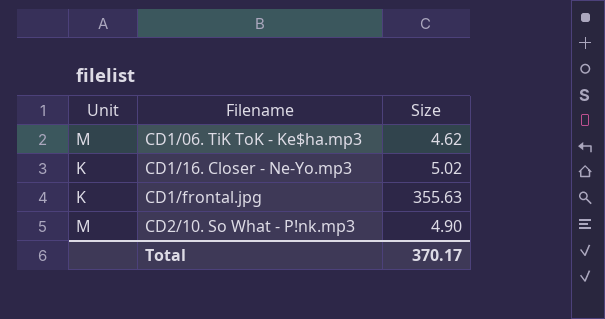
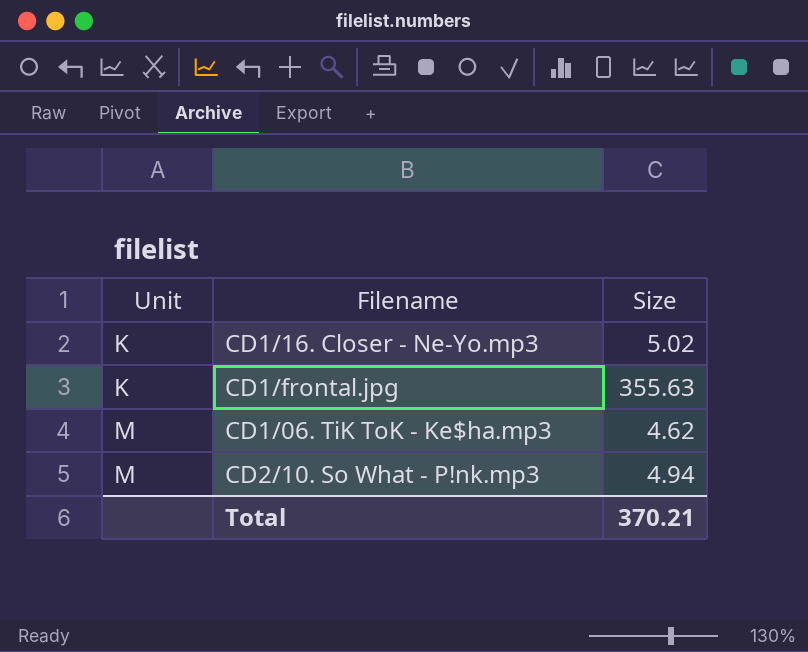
row order: Filename ascending -> Unit ascending
CD2/10. So What - P!nk.mp3 | Size: 4.90 -> 4.94
Total | Size: 370.17 -> 370.21

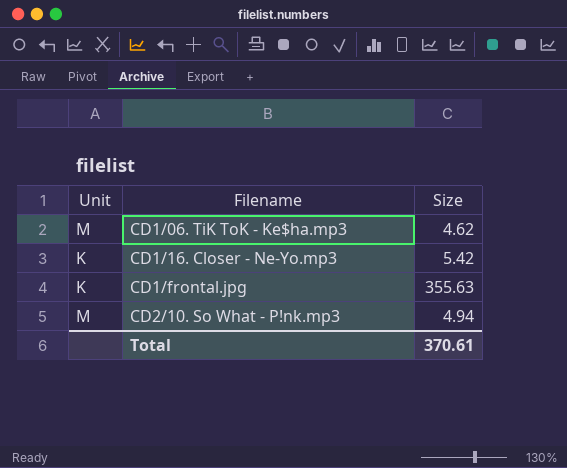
row order: Unit ascending -> Filename ascending
CD1/16. Closer - Ne-Yo.mp3 | Size: 5.02 -> 5.42
Total | Size: 370.21 -> 370.61

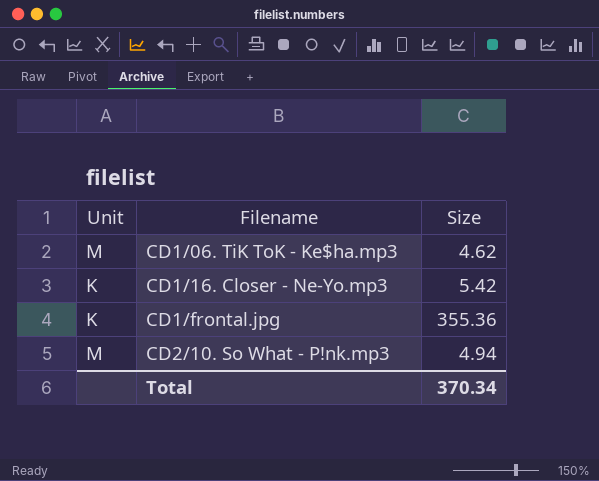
CD1/frontal.jpg | Size: 355.63 -> 355.36
Total | Size: 370.61 -> 370.34

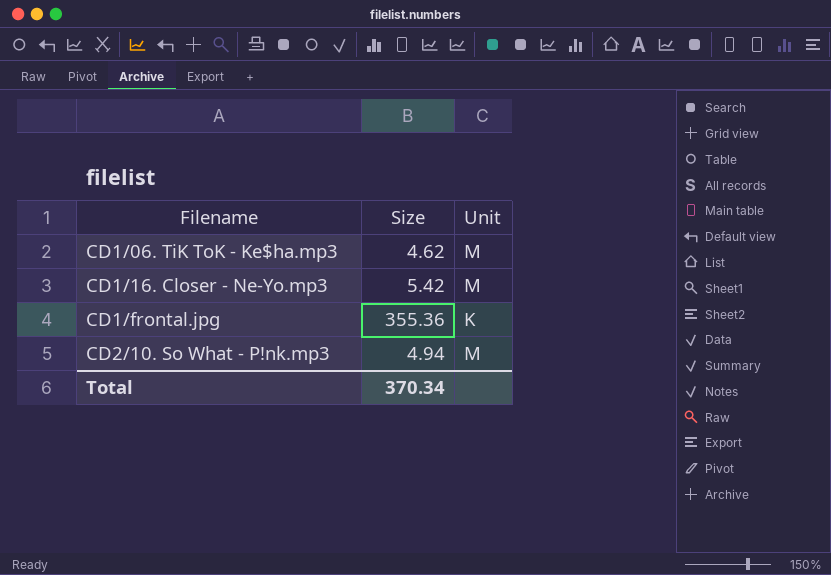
column Unit | position: 1 -> 3
CD1/16. Closer - Ne-Yo.mp3 | Unit: K -> M

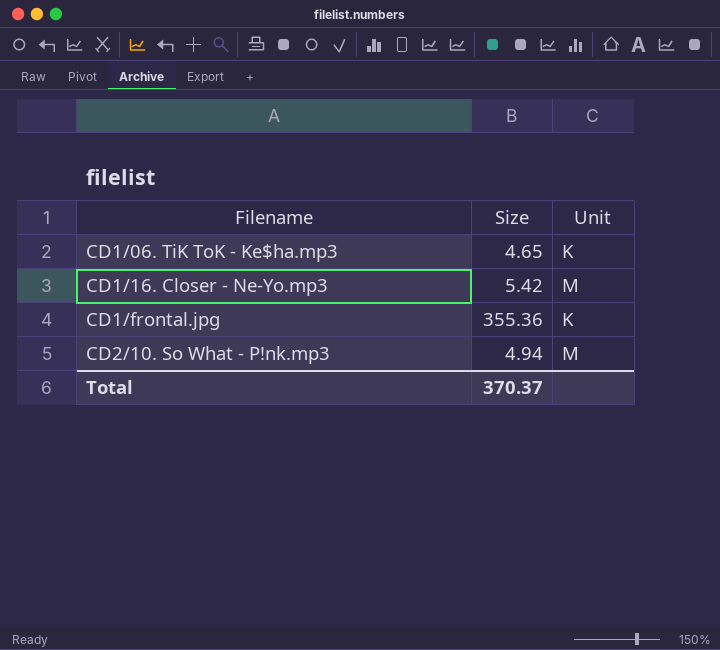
CD1/06. TiK ToK - Ke$ha.mp3 | Size: 4.62 -> 4.65
CD1/06. TiK ToK - Ke$ha.mp3 | Unit: M -> K
Total | Size: 370.34 -> 370.37

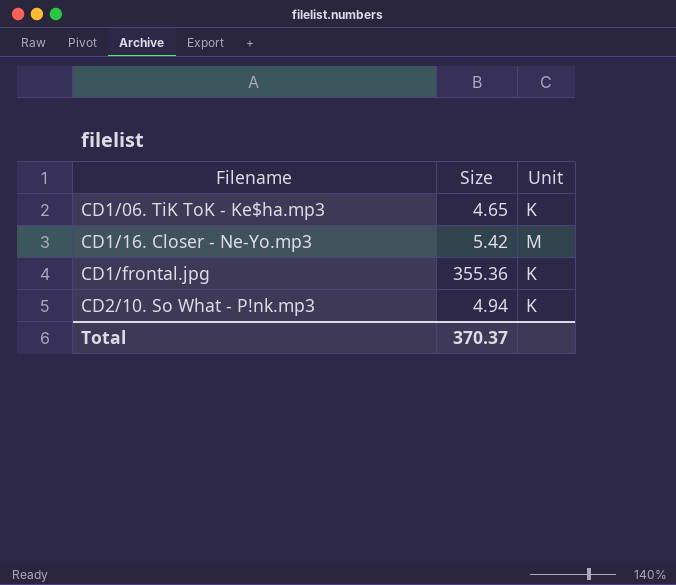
CD2/10. So What - P!nk.mp3 | Unit: M -> K

